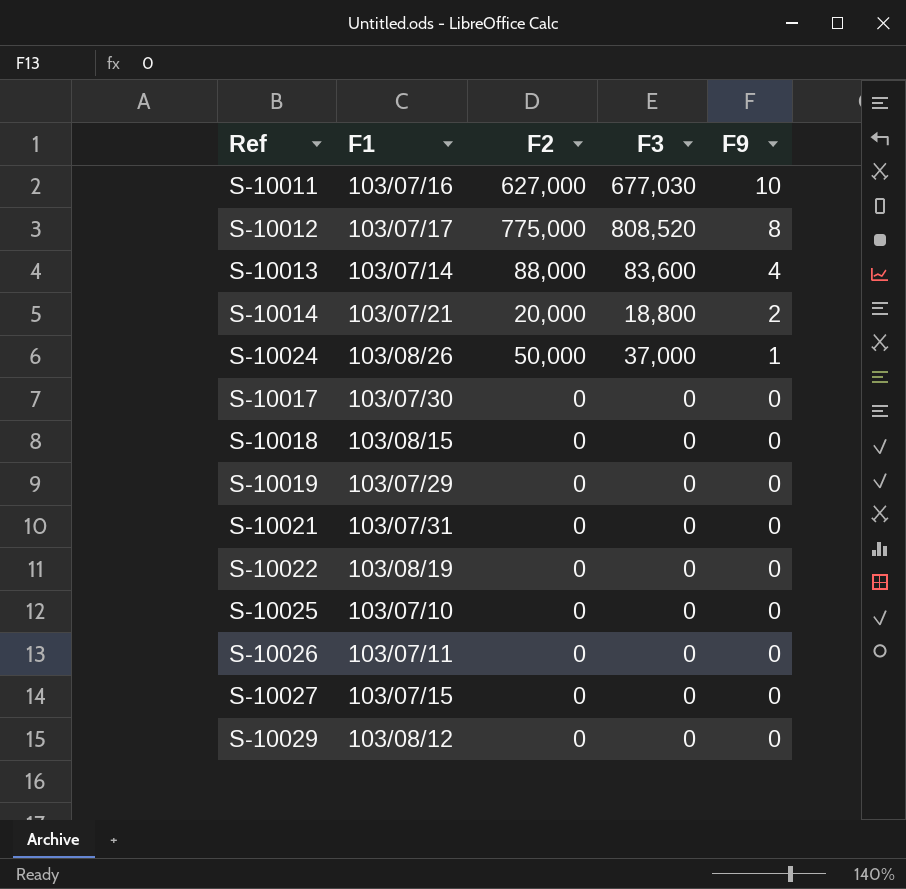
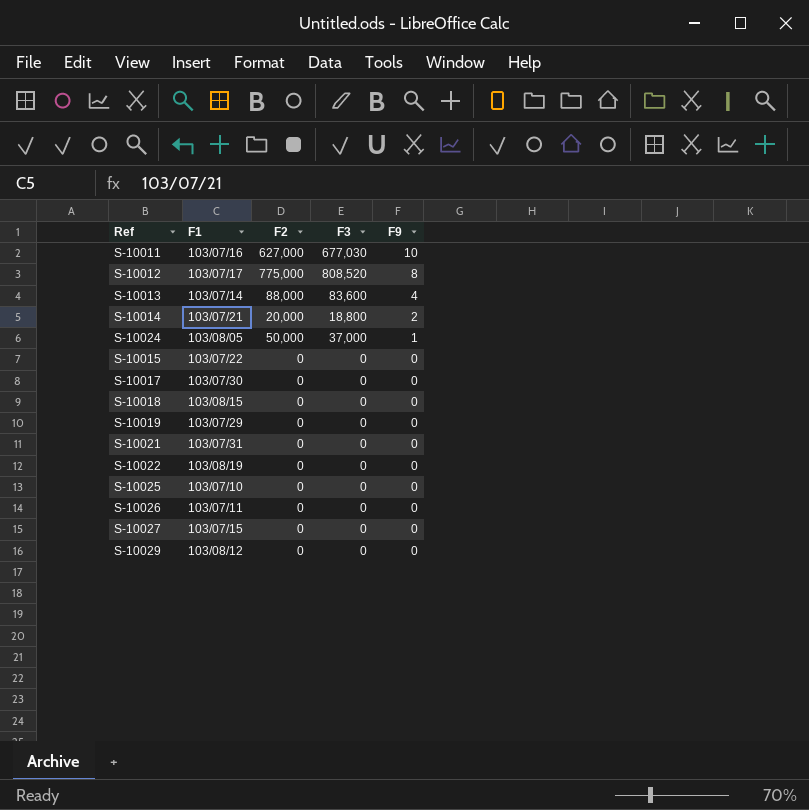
S-10024 | F1: 103/08/26 -> 103/08/05
row S-10015: none -> 103/07/22 | 0 | 0 | 0

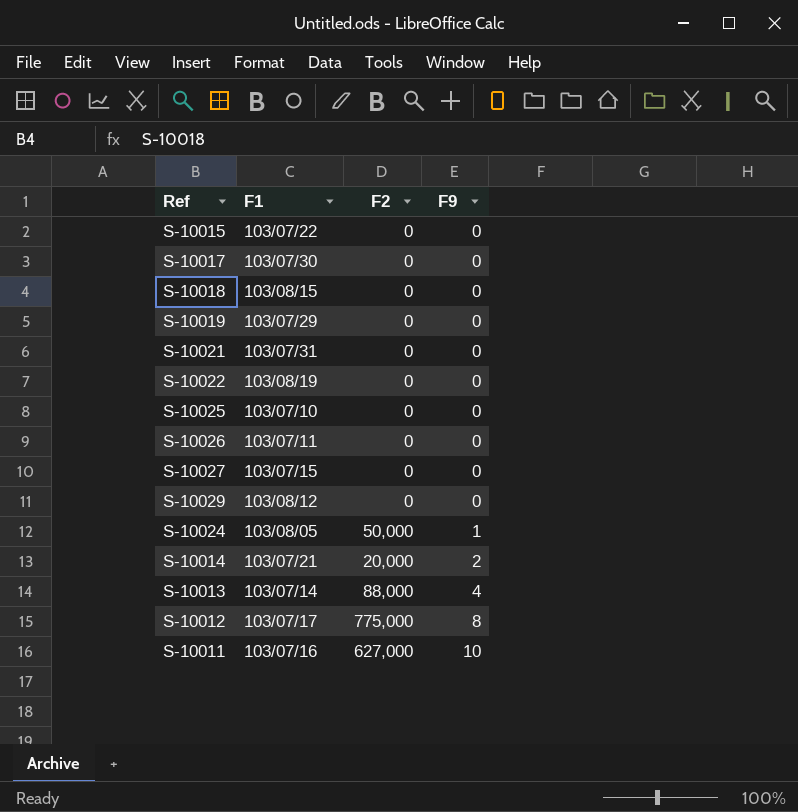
row order: F9 descending -> F9 ascending
column F3 | position: 4 -> none

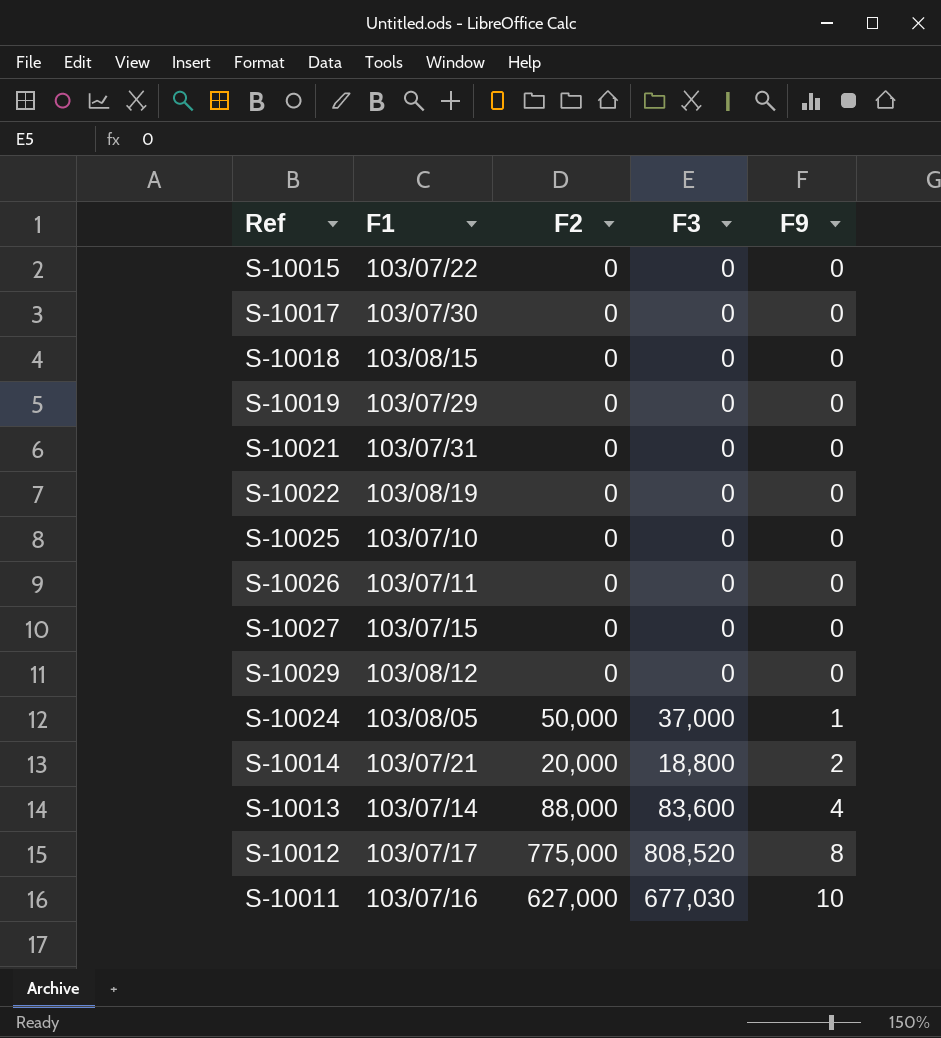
column F3 | position: none -> 4

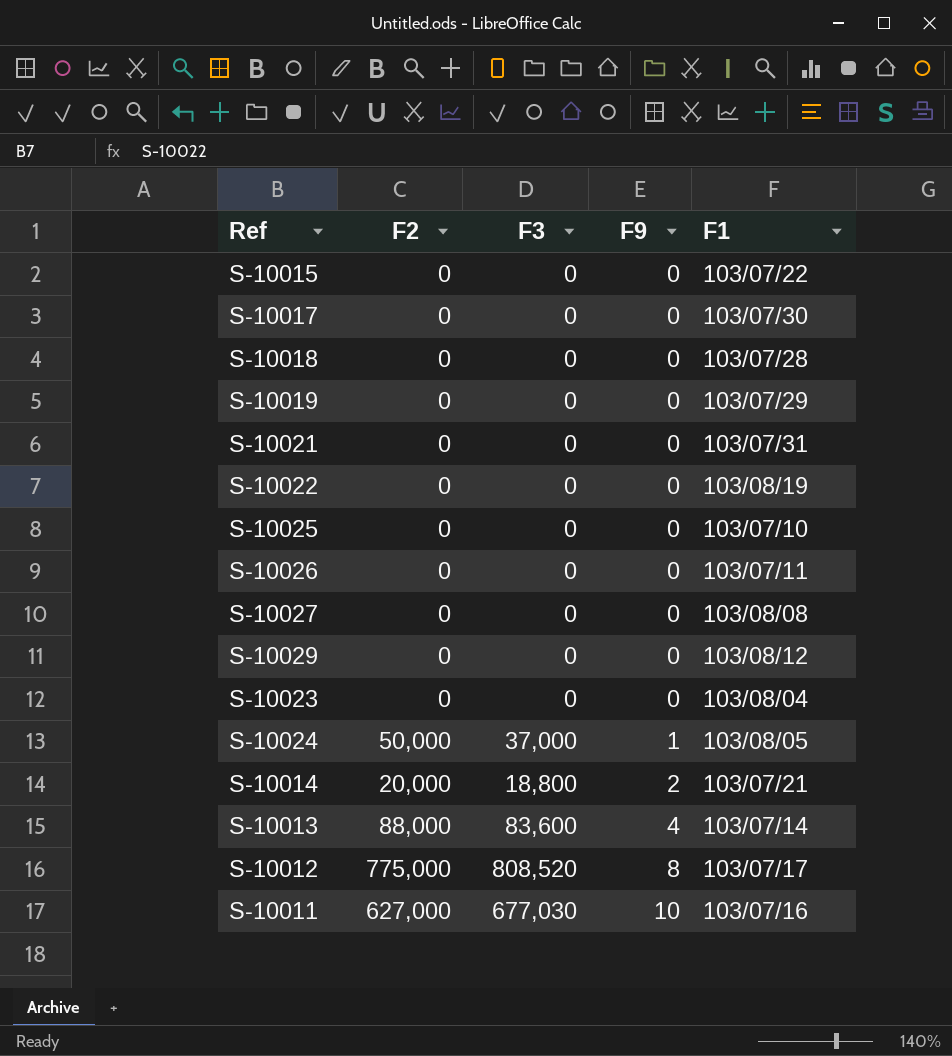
column F1 | position: 2 -> 5
S-10018 | F1: 103/08/15 -> 103/07/28
S-10027 | F1: 103/07/15 -> 103/08/08
row S-10023: none -> 0 | 0 | 0 | 103/08/04

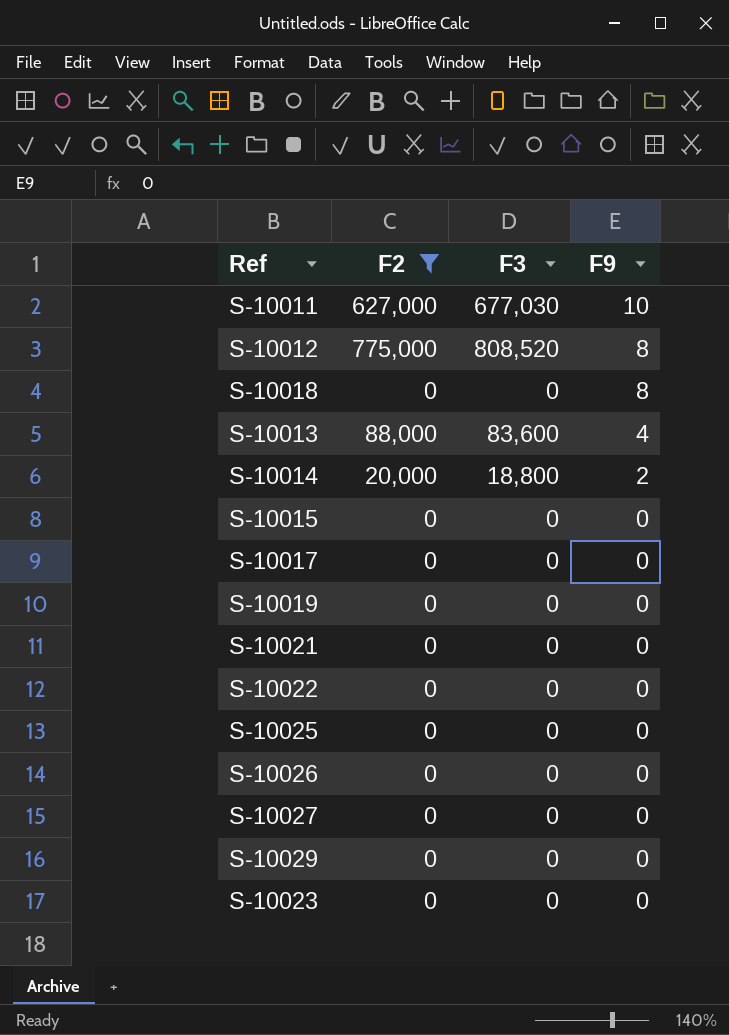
filter: none -> F2 != 50,000
row order: F9 ascending -> F9 descending
column F1 | position: 5 -> none
S-10018 | F9: 0 -> 8

